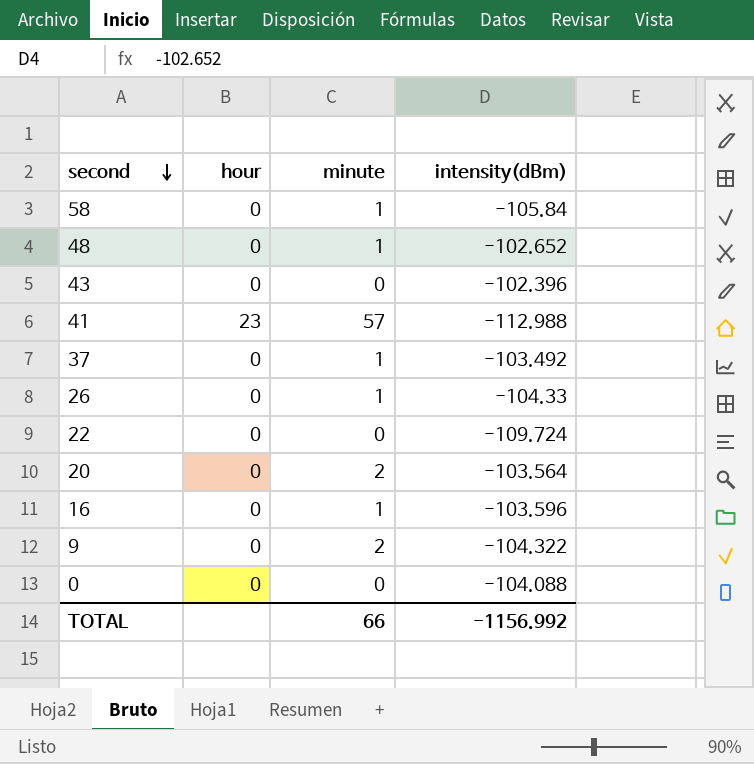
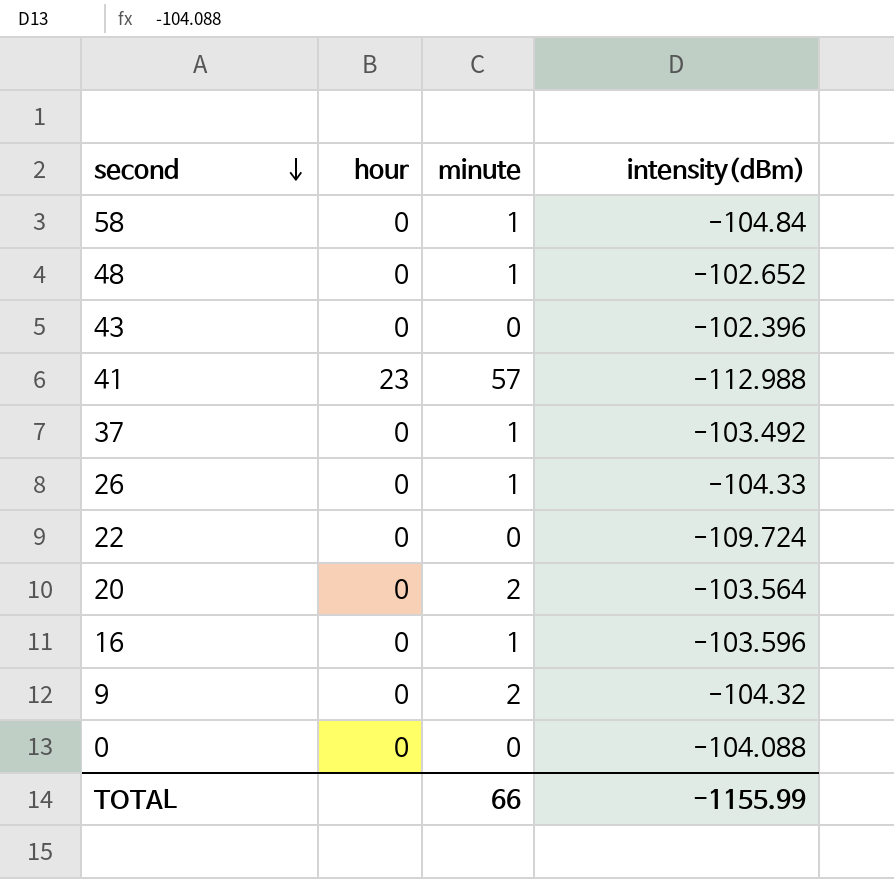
58 | intensity(dBm): -105.84 -> -104.84
9 | intensity(dBm): -104.322 -> -104.32
TOTAL | intensity(dBm): -1156.992 -> -1155.99

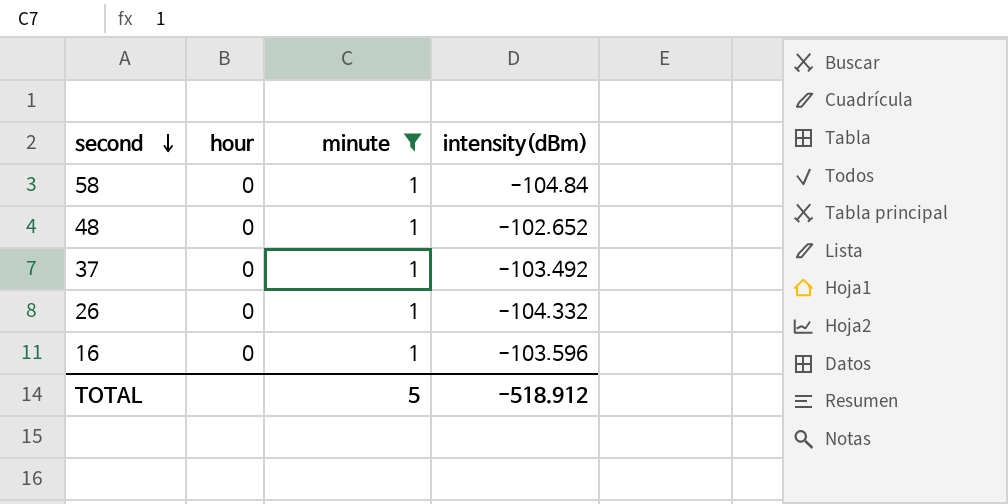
filter: none -> minute = 1
26 | intensity(dBm): -104.33 -> -104.332
TOTAL | minute: 66 -> 5
TOTAL | intensity(dBm): -1155.99 -> -518.912

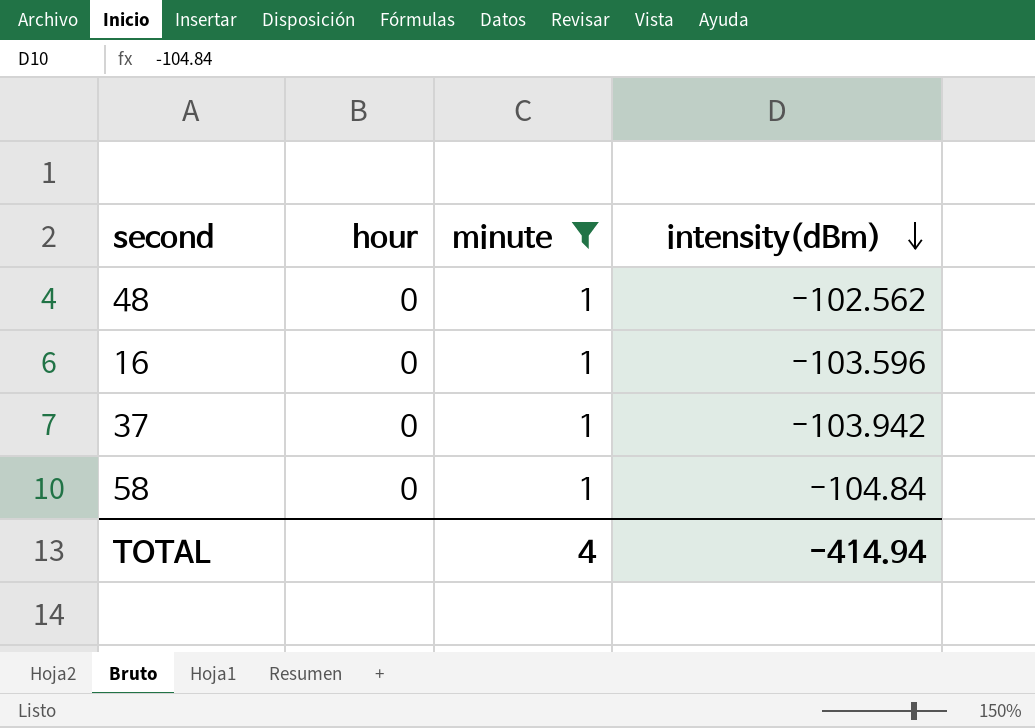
row order: second descending -> intensity(dBm) descending
row 26: 0 | 1 | -104.332 -> none
48 | intensity(dBm): -102.652 -> -102.562
37 | intensity(dBm): -103.492 -> -103.942
TOTAL | minute: 5 -> 4
TOTAL | intensity(dBm): -518.912 -> -414.94

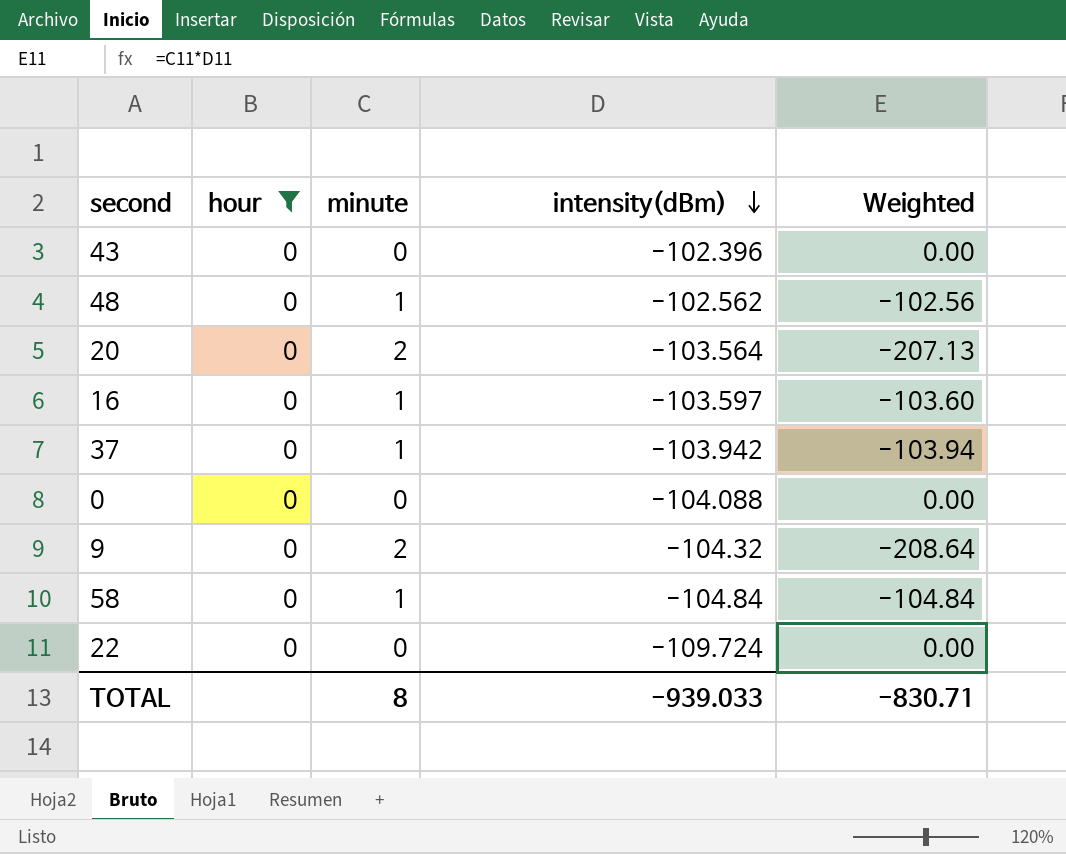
filter: minute = 1 -> hour = 0
column Weighted | formula: none -> [minute] * [intensity(dBm)]
16 | intensity(dBm): -103.596 -> -103.597
TOTAL | minute: 4 -> 8
TOTAL | intensity(dBm): -414.94 -> -939.033

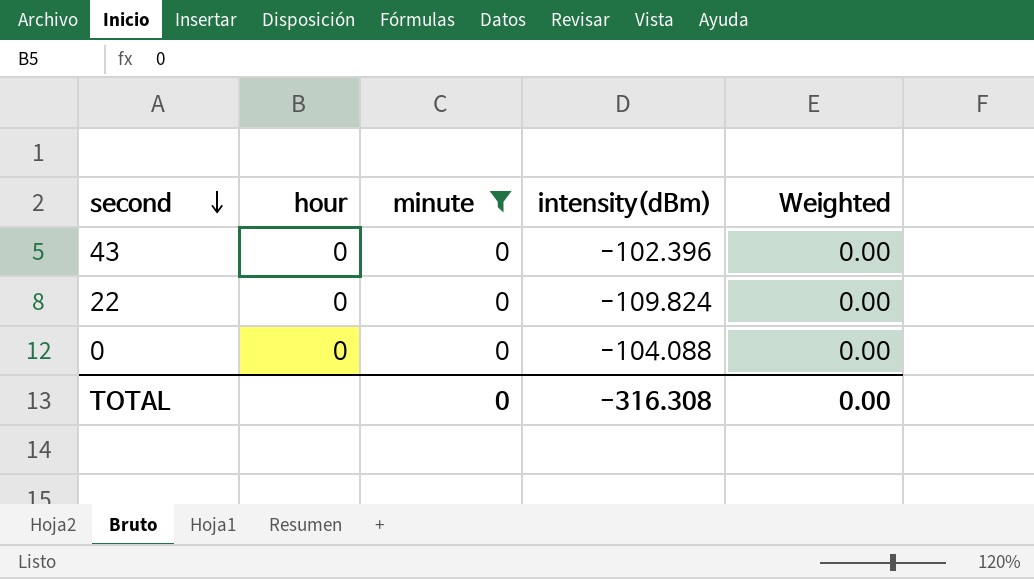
filter: hour = 0 -> minute = 0
row order: intensity(dBm) descending -> second descending
22 | intensity(dBm): -109.724 -> -109.824
TOTAL | minute: 8 -> 0
TOTAL | intensity(dBm): -939.033 -> -316.308
TOTAL | Weighted: -830.71 -> 0.00

